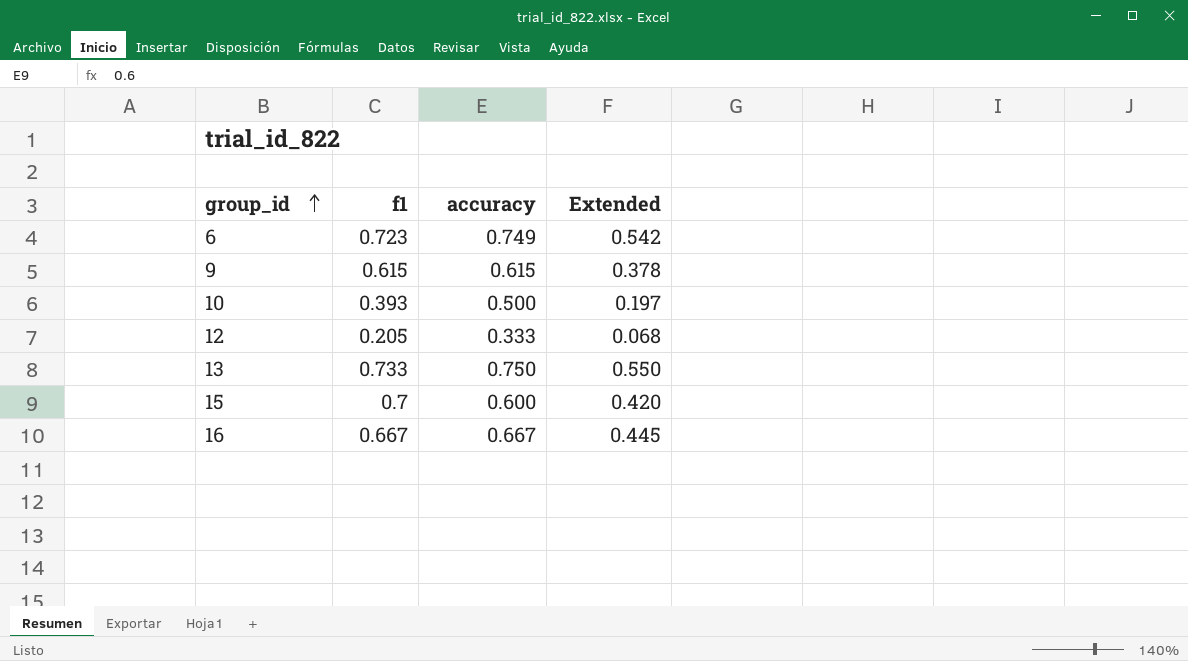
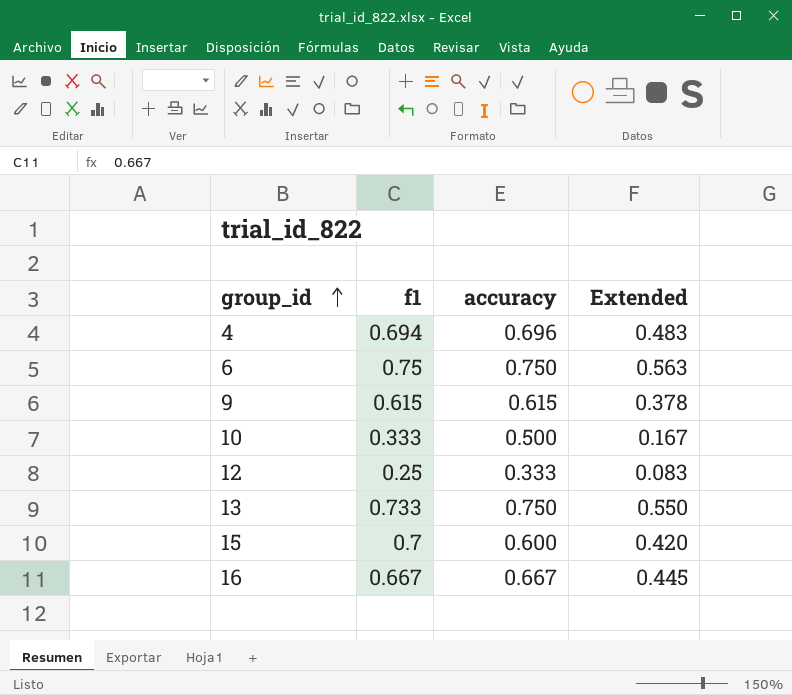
row 4: none -> 0.694 | 0.696 | 0.483
6 | f1: 0.723 -> 0.75
6 | accuracy: 0.749 -> 0.750
6 | Extended: 0.542 -> 0.563
10 | f1: 0.393 -> 0.333
10 | Extended: 0.197 -> 0.167
12 | f1: 0.205 -> 0.25
12 | Extended: 0.068 -> 0.083

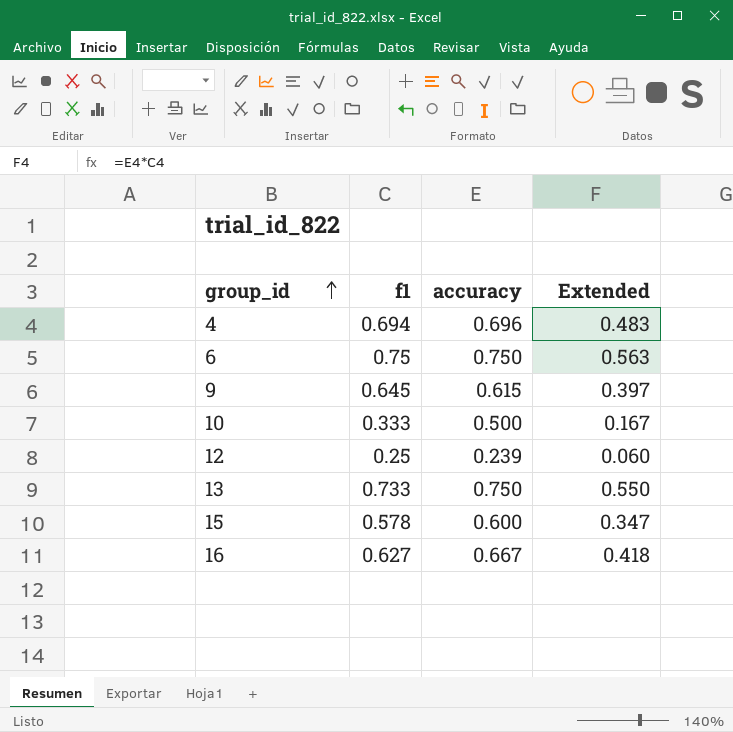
9 | f1: 0.615 -> 0.645
9 | Extended: 0.378 -> 0.397
12 | accuracy: 0.333 -> 0.239
12 | Extended: 0.083 -> 0.060
15 | f1: 0.7 -> 0.578
15 | Extended: 0.420 -> 0.347
16 | f1: 0.667 -> 0.627
16 | Extended: 0.445 -> 0.418

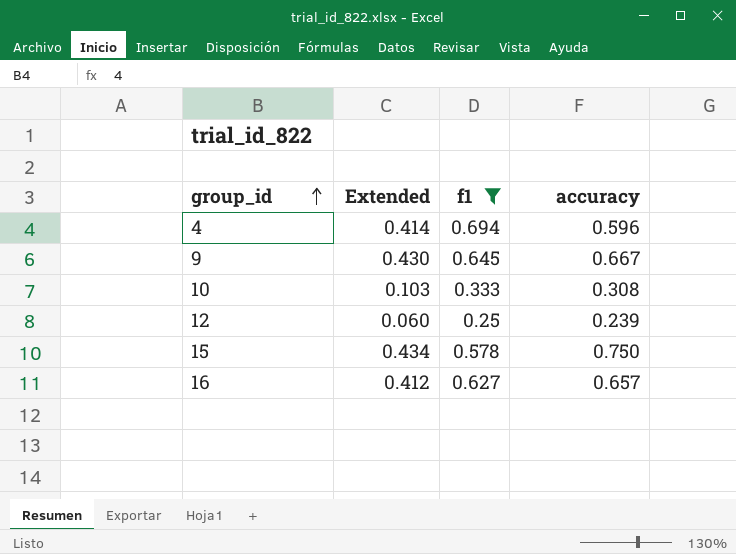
filter: none -> f1 <= 0.694
column Extended | position: 4 -> 2
4 | Extended: 0.483 -> 0.414
4 | accuracy: 0.696 -> 0.596
9 | Extended: 0.397 -> 0.430
9 | accuracy: 0.615 -> 0.667
10 | Extended: 0.167 -> 0.103
10 | accuracy: 0.500 -> 0.308
15 | Extended: 0.347 -> 0.434
15 | accuracy: 0.600 -> 0.750
16 | Extended: 0.418 -> 0.412
16 | accuracy: 0.667 -> 0.657

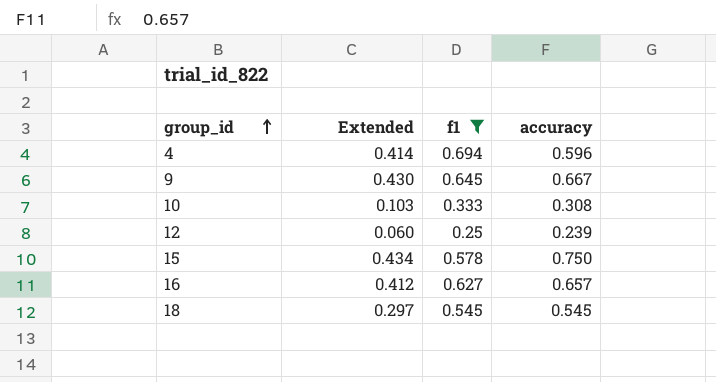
row 18: none -> 0.297 | 0.545 | 0.545

